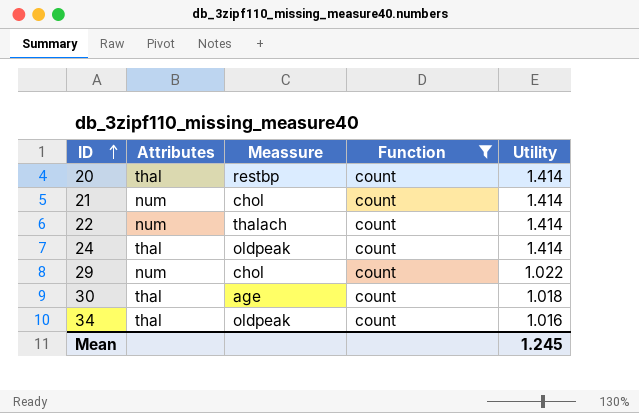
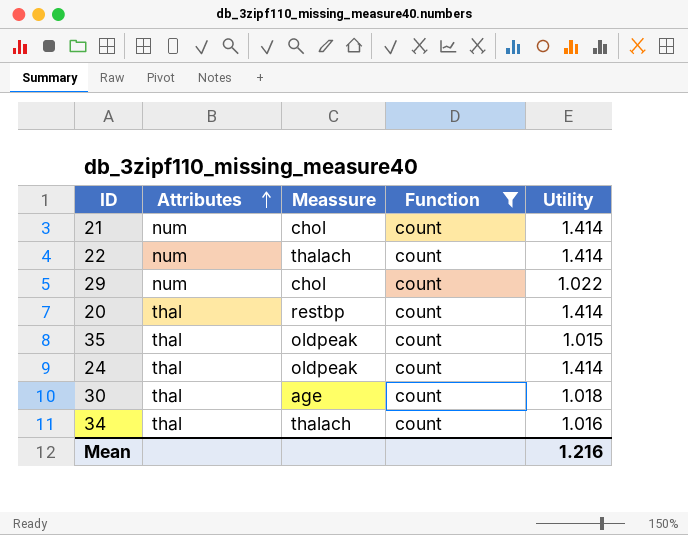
row order: ID ascending -> Attributes ascending
row 35: none -> thal | oldpeak | count | 1.015
34 | Meassure: oldpeak -> thalach
Mean | Utility: 1.245 -> 1.216

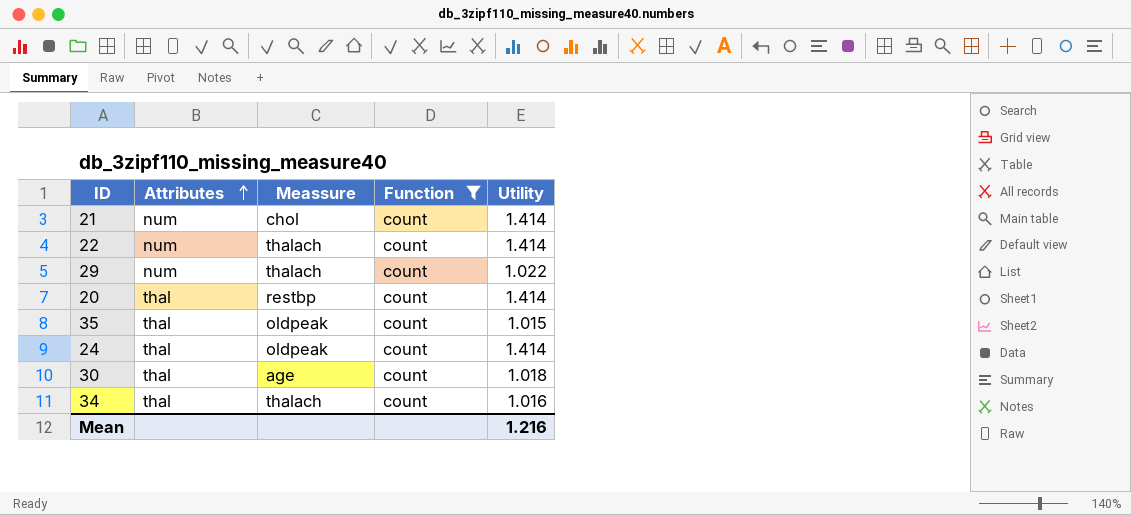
29 | Meassure: chol -> thalach

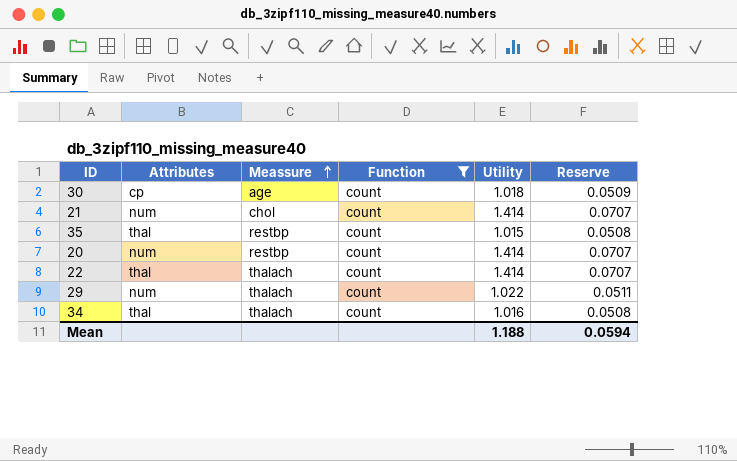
row order: Attributes ascending -> Meassure ascending
column Reserve | formula: none -> [Utility] * 0.05
row 24: thal | oldpeak | count | 1.414 -> none
30 | Attributes: thal -> cp
35 | Meassure: oldpeak -> restbp
20 | Attributes: thal -> num
22 | Attributes: num -> thal
Mean | Utility: 1.216 -> 1.188

